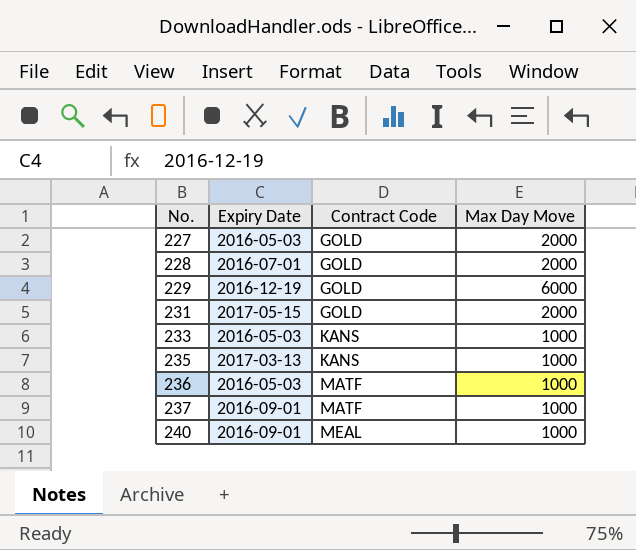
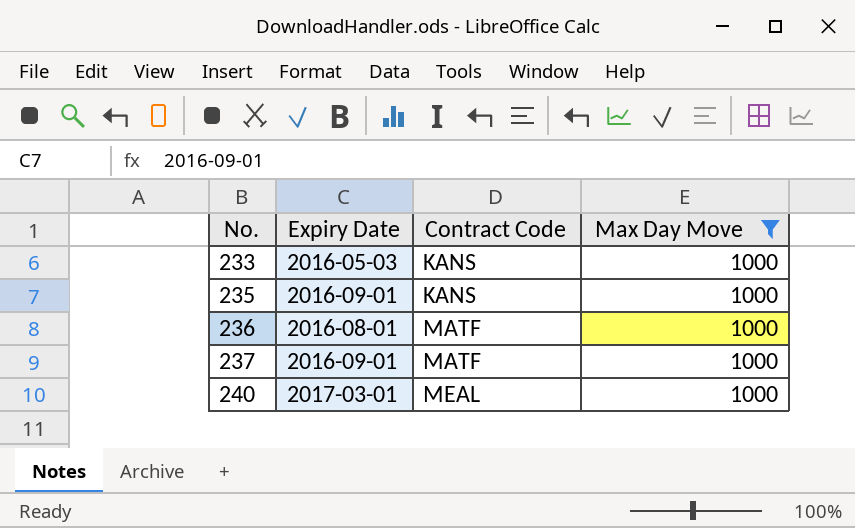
filter: none -> Max Day Move = 1000
235 | Expiry Date: 2017-03-13 -> 2016-09-01
236 | Expiry Date: 2016-05-03 -> 2016-08-01
240 | Expiry Date: 2016-09-01 -> 2017-03-01

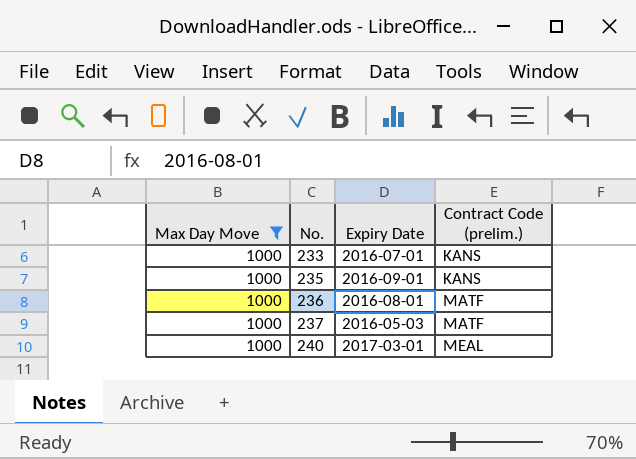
column Max Day Move | position: 4 -> 1
column name: Contract Code -> Contract Code (prelim.)
233 | Expiry Date: 2016-05-03 -> 2016-07-01
237 | Expiry Date: 2016-09-01 -> 2016-05-03

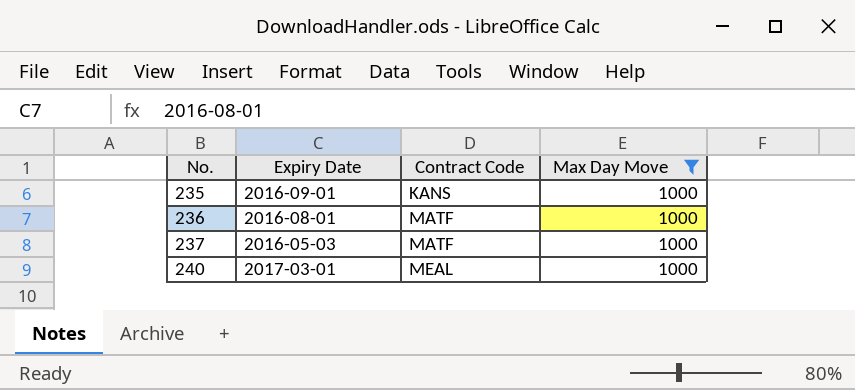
column name: Contract Code (prelim.) -> Contract Code
column Max Day Move | position: 1 -> 4
row 233: 1000 | 2016-07-01 | KANS -> none

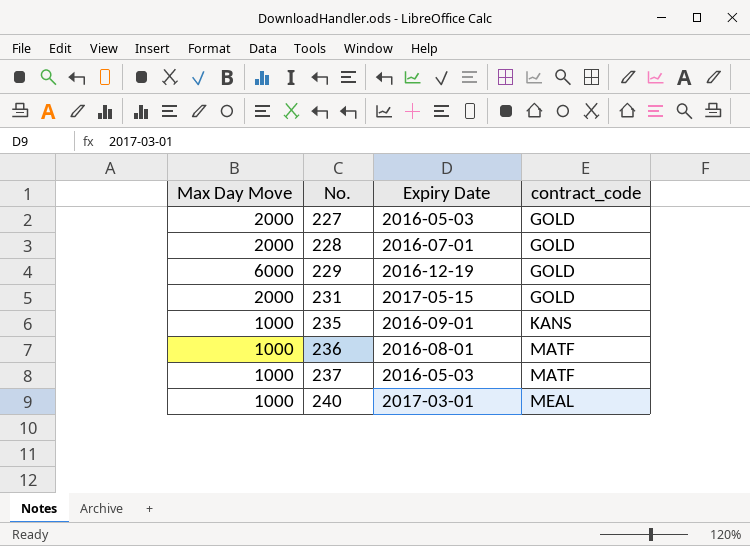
filter: Max Day Move = 1000 -> none
column Max Day Move | position: 4 -> 1
column name: Contract Code -> contract_code

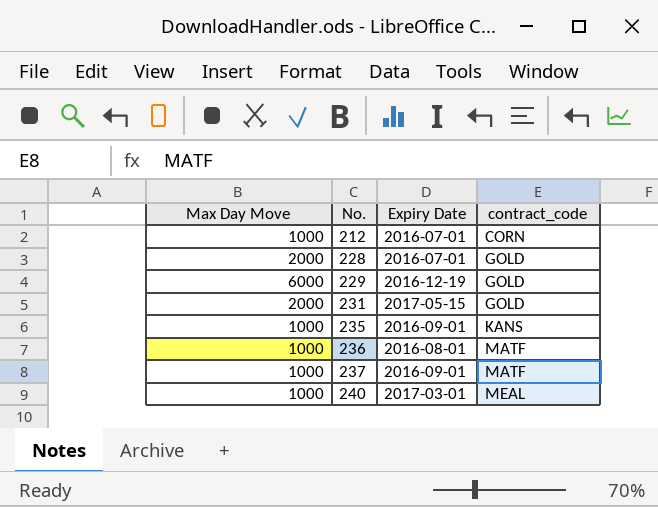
row 227: 2000 | 2016-05-03 | GOLD -> none
row 212: none -> 1000 | 2016-07-01 | CORN
237 | Expiry Date: 2016-05-03 -> 2016-09-01

